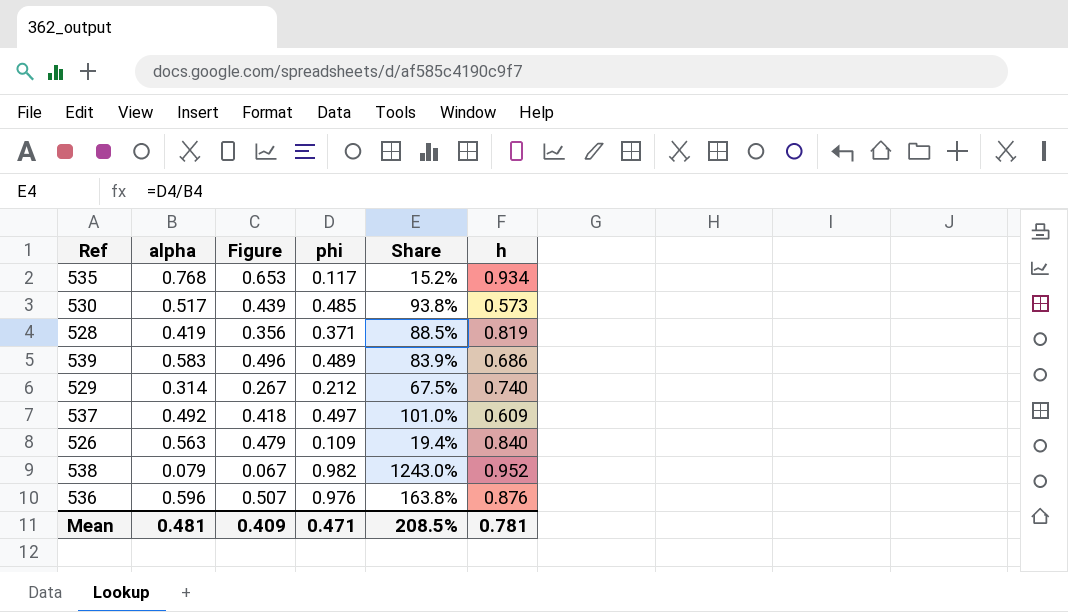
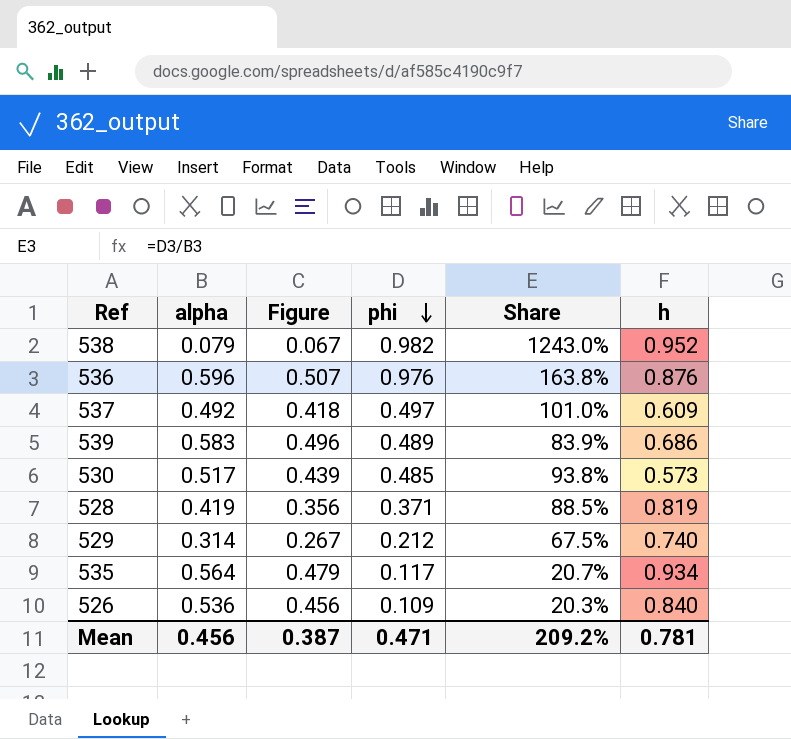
row order: none -> phi descending
535 | alpha: 0.768 -> 0.564
535 | Figure: 0.653 -> 0.479
535 | Share: 15.2% -> 20.7%
526 | alpha: 0.563 -> 0.536
526 | Figure: 0.479 -> 0.456
526 | Share: 19.4% -> 20.3%
Mean | alpha: 0.481 -> 0.456
Mean | Figure: 0.409 -> 0.387
Mean | Share: 208.5% -> 209.2%

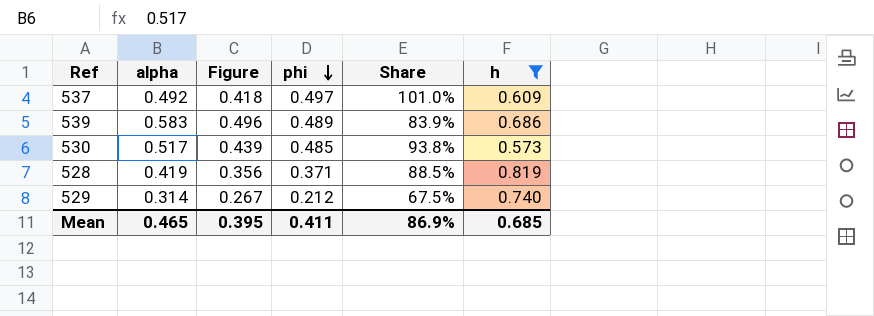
filter: none -> h <= 0.819
Mean | alpha: 0.456 -> 0.465
Mean | Figure: 0.387 -> 0.395
Mean | phi: 0.471 -> 0.411
Mean | Share: 209.2% -> 86.9%
Mean | h: 0.781 -> 0.685

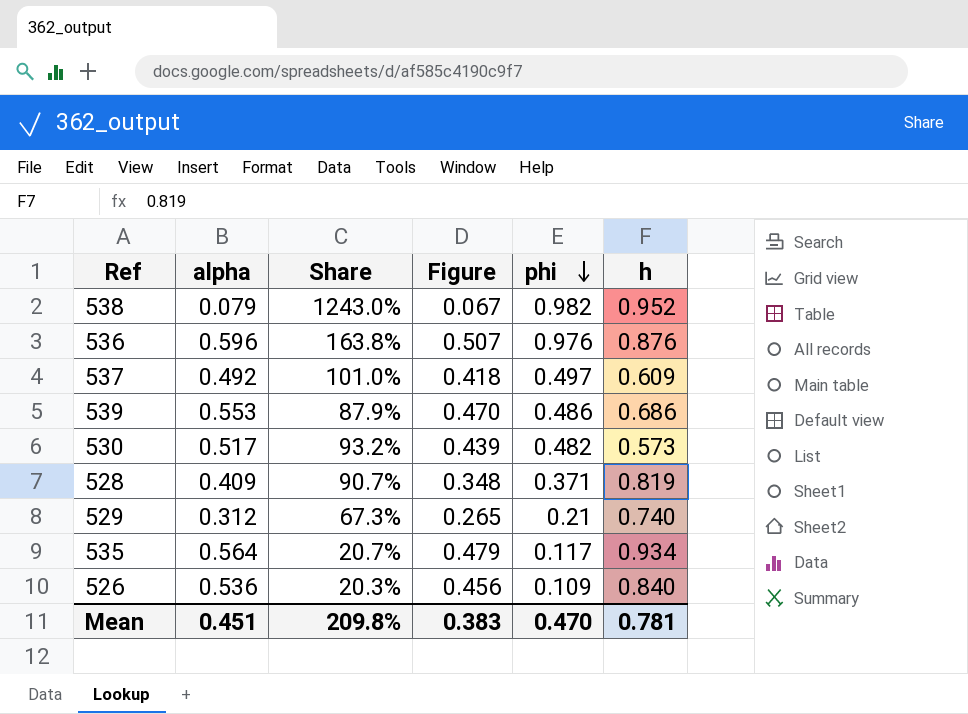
filter: h <= 0.819 -> none
column Share | position: 5 -> 3
539 | alpha: 0.583 -> 0.553
539 | Share: 83.9% -> 87.9%
539 | Figure: 0.496 -> 0.470
539 | phi: 0.489 -> 0.486
530 | Share: 93.8% -> 93.2%
530 | phi: 0.485 -> 0.482
528 | alpha: 0.419 -> 0.409
528 | Share: 88.5% -> 90.7%
528 | Figure: 0.356 -> 0.348
529 | alpha: 0.314 -> 0.312
529 | Share: 67.5% -> 67.3%
529 | Figure: 0.267 -> 0.265
529 | phi: 0.212 -> 0.21
Mean | alpha: 0.465 -> 0.451
Mean | Share: 86.9% -> 209.8%
Mean | Figure: 0.395 -> 0.383
Mean | phi: 0.411 -> 0.470
Mean | h: 0.685 -> 0.781

